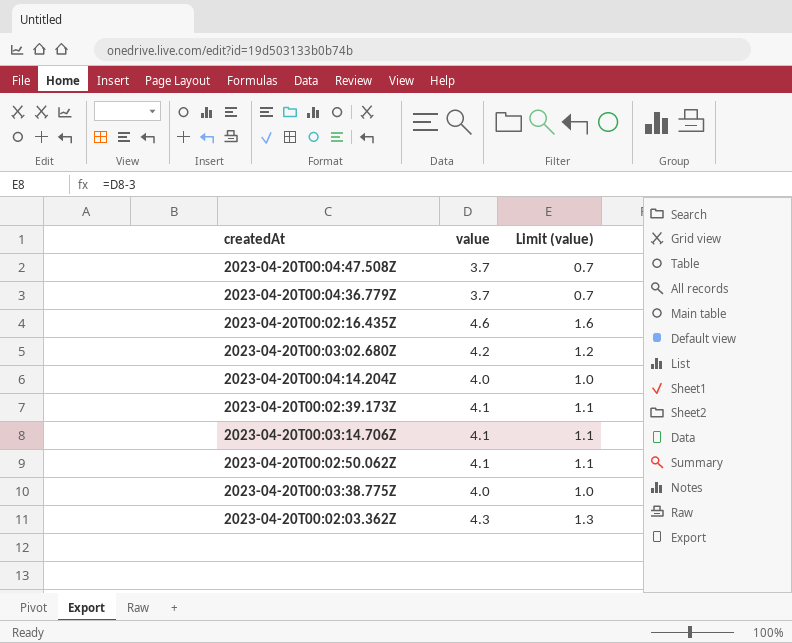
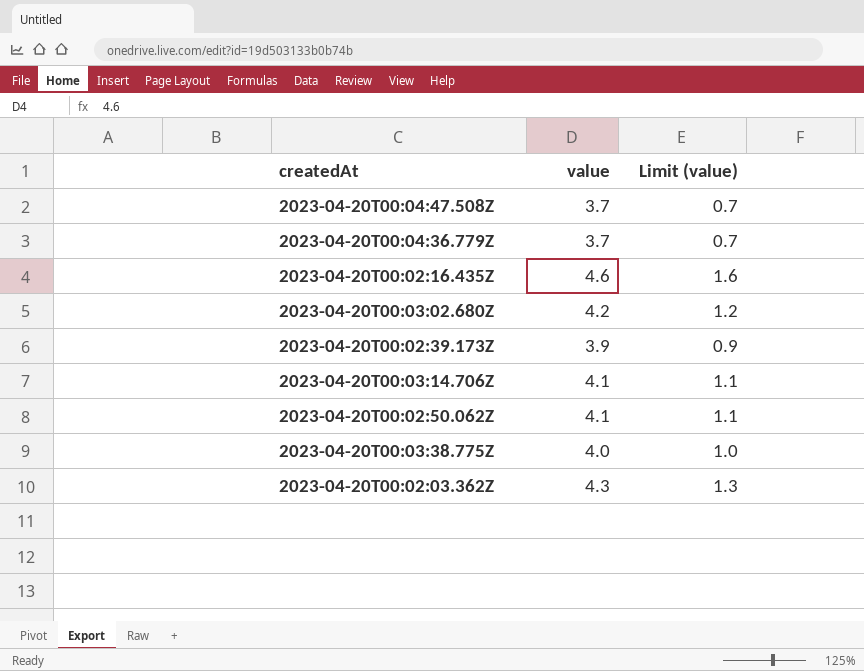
row 2023-04-20T00:04:14.204Z: 4.0 | 1.0 -> none
2023-04-20T00:02:39.173Z | value: 4.1 -> 3.9
2023-04-20T00:02:39.173Z | Limit (value): 1.1 -> 0.9

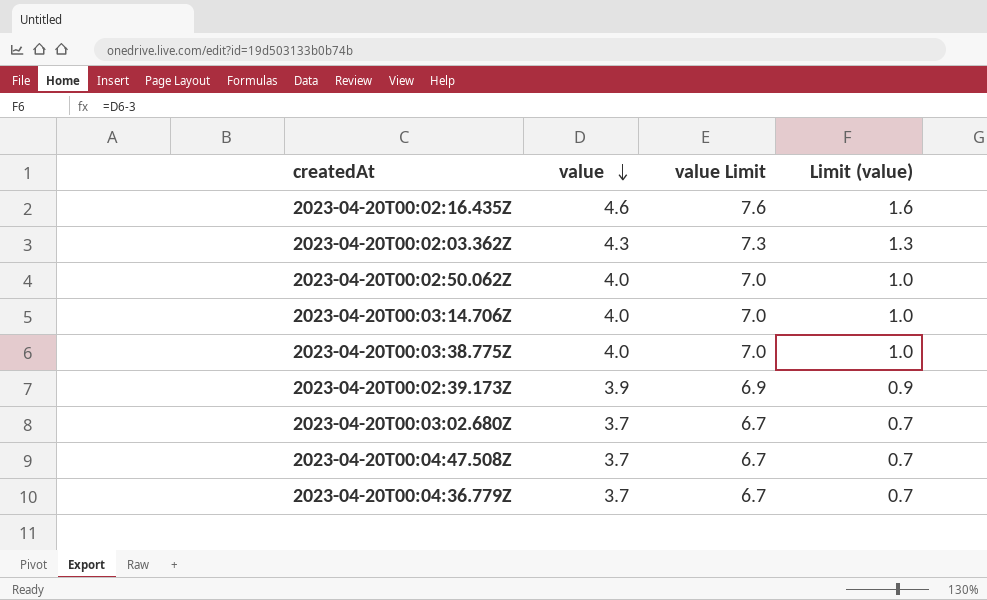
row order: none -> value descending
column value Limit | formula: none -> [value] + 3
2023-04-20T00:02:50.062Z | value: 4.1 -> 4.0
2023-04-20T00:02:50.062Z | Limit (value): 1.1 -> 1.0
2023-04-20T00:03:14.706Z | value: 4.1 -> 4.0
2023-04-20T00:03:14.706Z | Limit (value): 1.1 -> 1.0
2023-04-20T00:03:02.680Z | value: 4.2 -> 3.7
2023-04-20T00:03:02.680Z | Limit (value): 1.2 -> 0.7

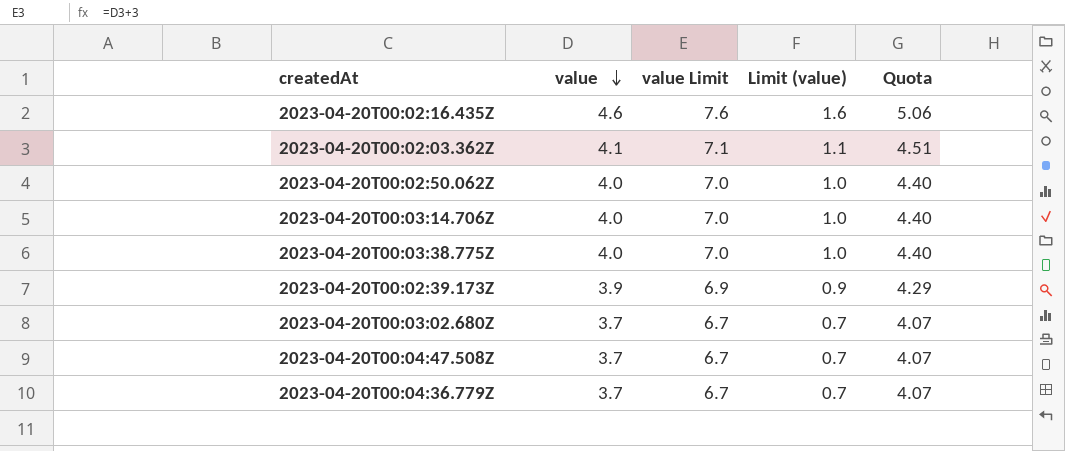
column Quota | formula: none -> [value] * 1.1
2023-04-20T00:02:03.362Z | value: 4.3 -> 4.1
2023-04-20T00:02:03.362Z | value Limit: 7.3 -> 7.1
2023-04-20T00:02:03.362Z | Limit (value): 1.3 -> 1.1

